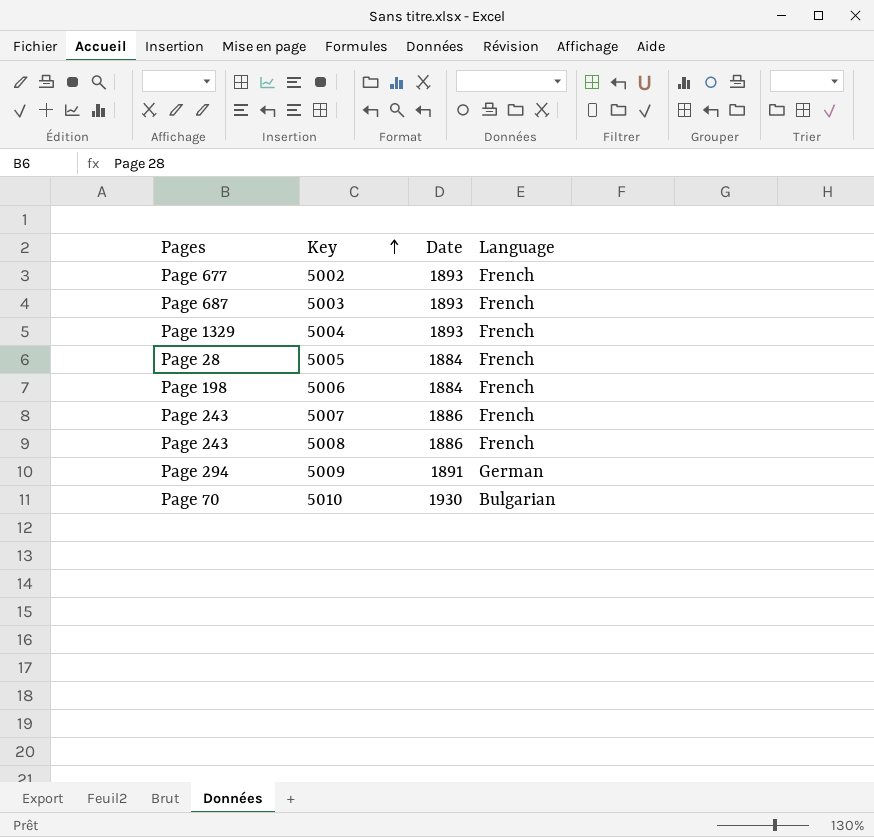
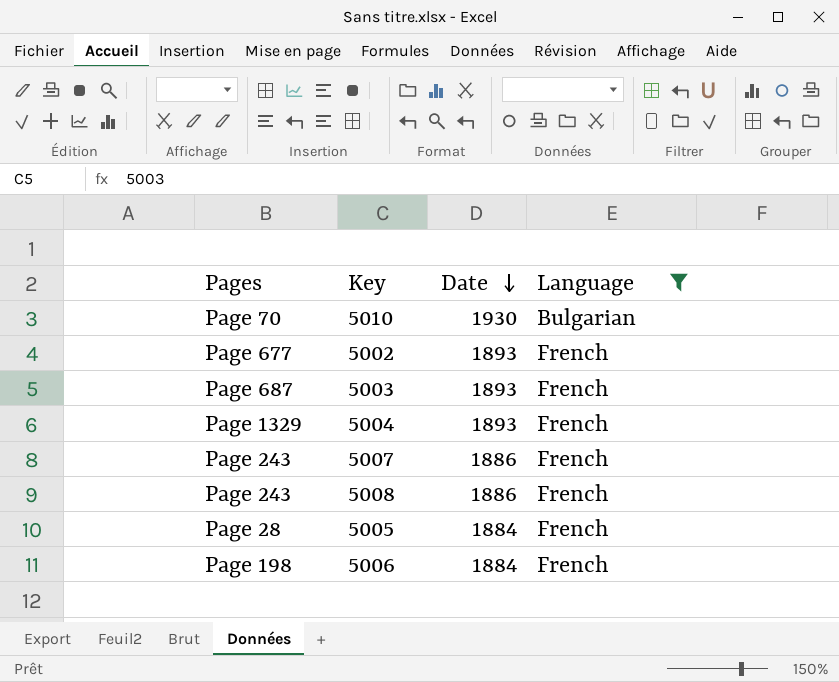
filter: none -> Language != German
row order: Key ascending -> Date descending

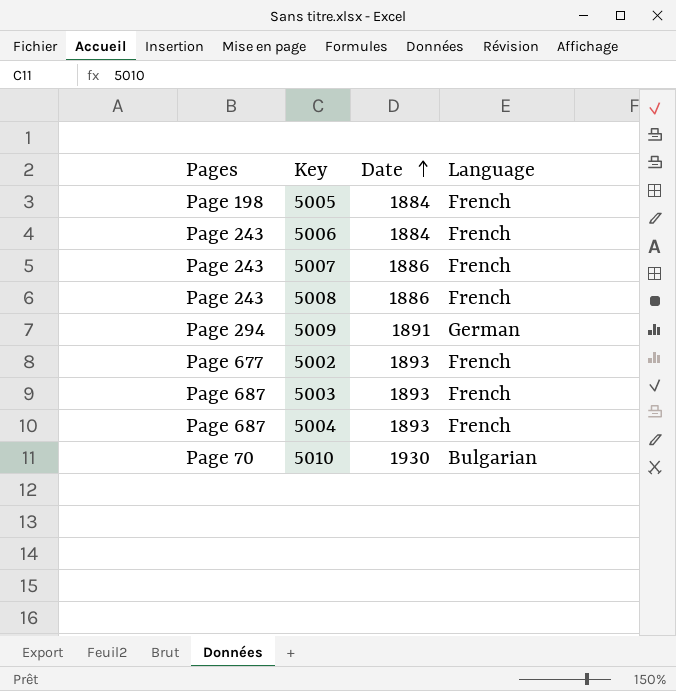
filter: Language != German -> none
row order: Date descending -> Date ascending
5005 | Pages: Page 28 -> Page 198
5006 | Pages: Page 198 -> Page 243
5004 | Pages: Page 1329 -> Page 687

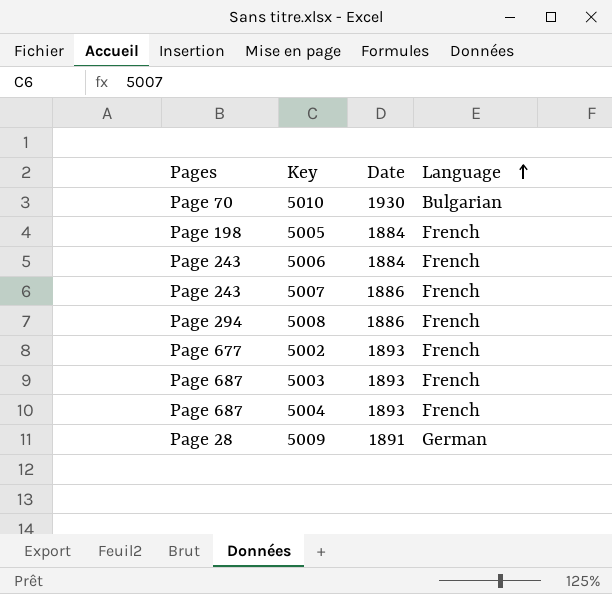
row order: Date ascending -> Language ascending
5008 | Pages: Page 243 -> Page 294
5009 | Pages: Page 294 -> Page 28

